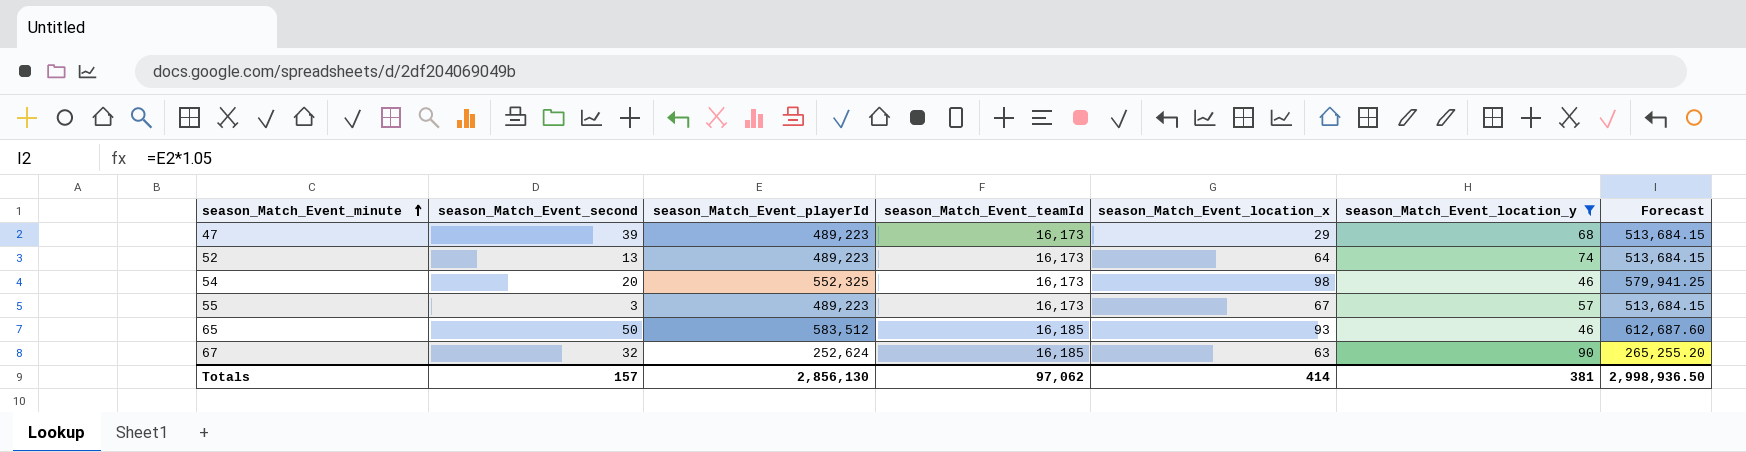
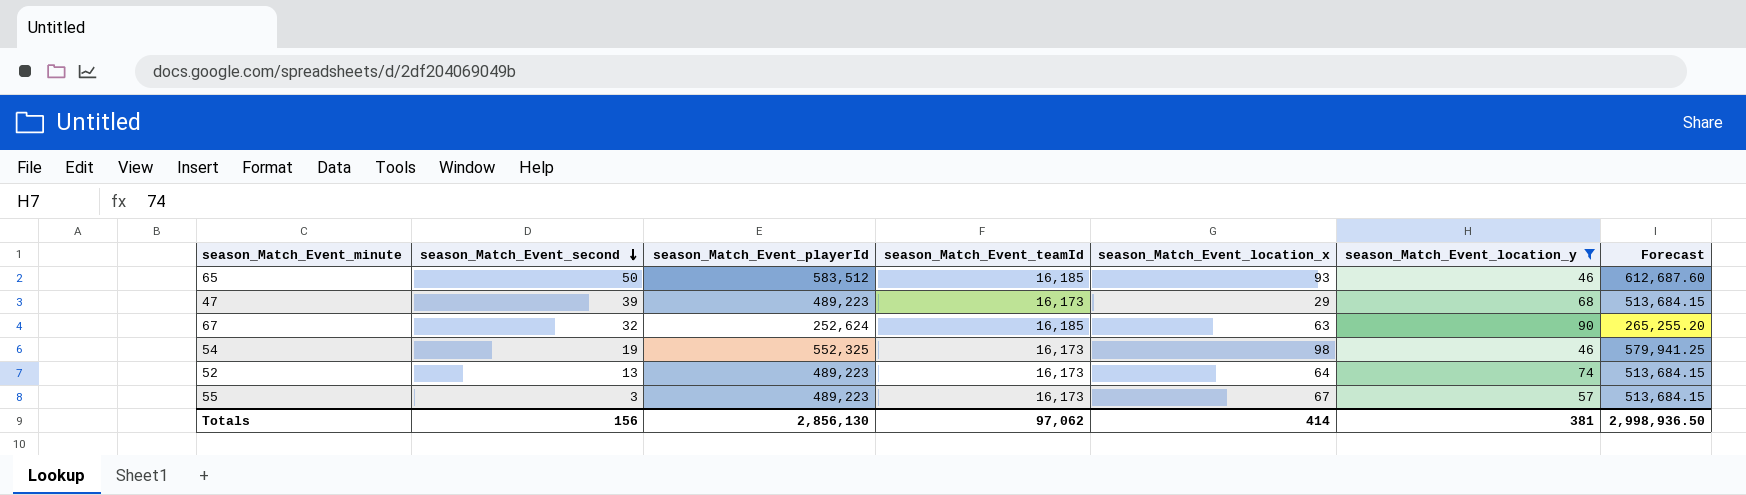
row order: season_Match_Event_minute ascending -> season_Match_Event_second descending
54 | season_Match_Event_second: 20 -> 19
Totals | season_Match_Event_second: 157 -> 156

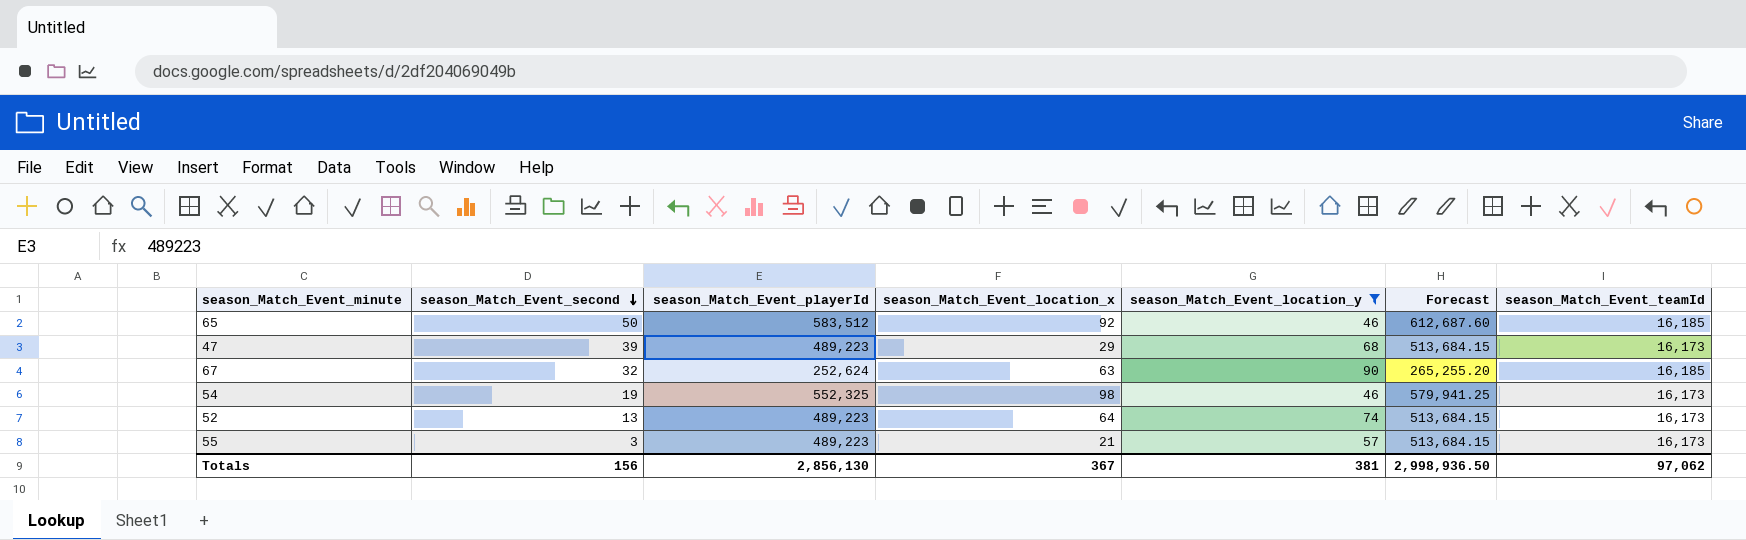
column season_Match_Event_teamId | position: 4 -> 7
65 | season_Match_Event_location_x: 93 -> 92
55 | season_Match_Event_location_x: 67 -> 21
Totals | season_Match_Event_location_x: 414 -> 367

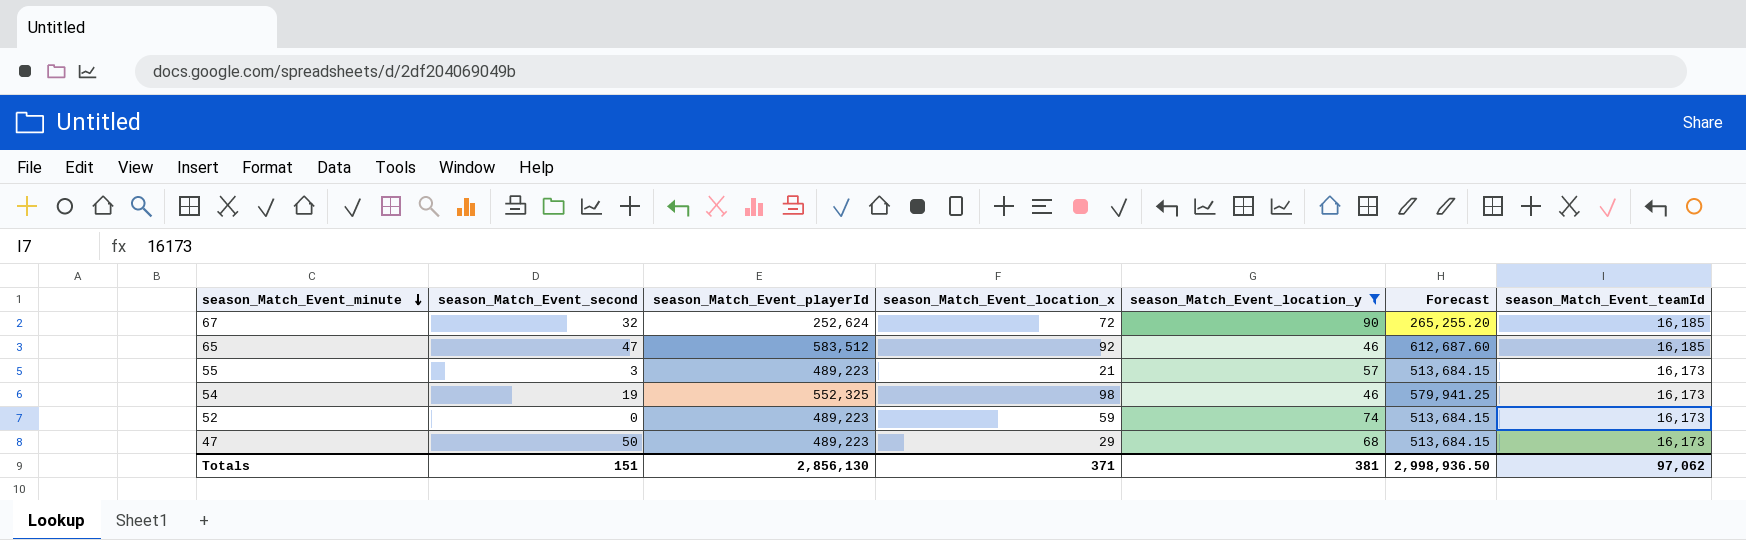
row order: season_Match_Event_second descending -> season_Match_Event_minute descending
67 | season_Match_Event_location_x: 63 -> 72
65 | season_Match_Event_second: 50 -> 47
52 | season_Match_Event_second: 13 -> 0
52 | season_Match_Event_location_x: 64 -> 59
47 | season_Match_Event_second: 39 -> 50
Totals | season_Match_Event_second: 156 -> 151
Totals | season_Match_Event_location_x: 367 -> 371

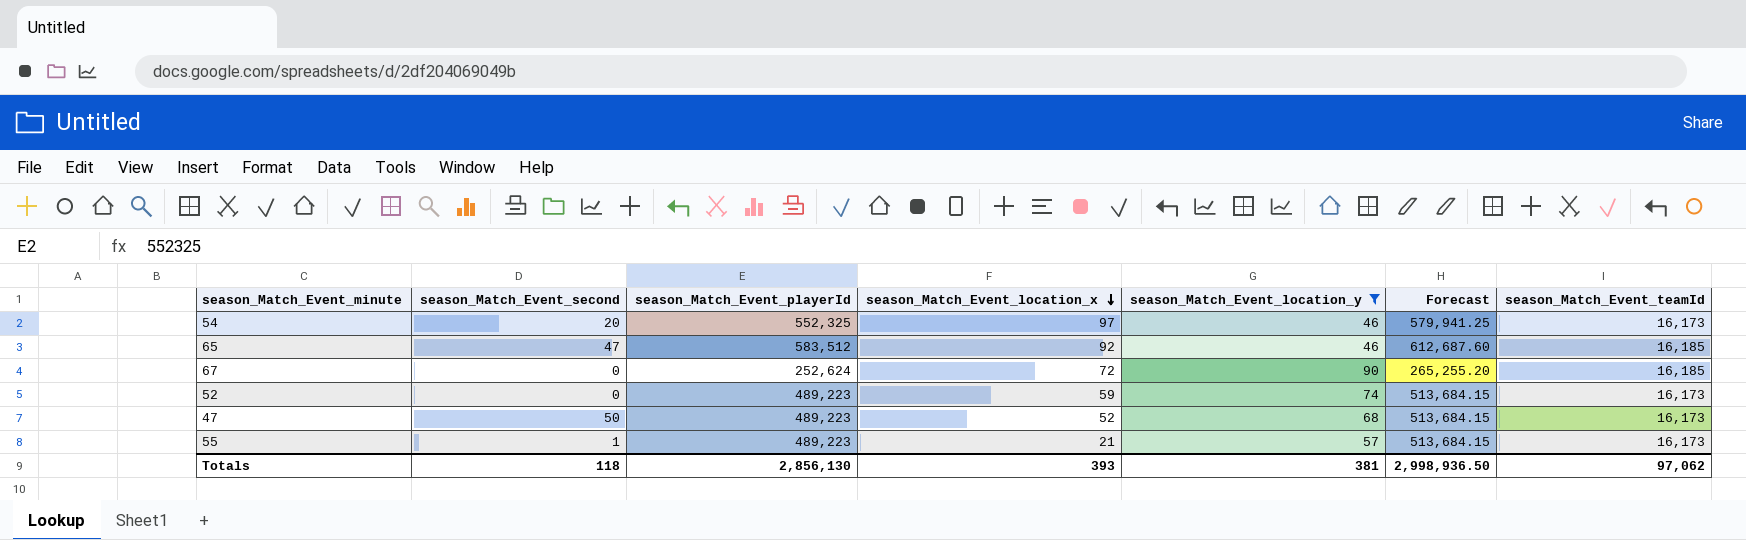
row order: season_Match_Event_minute descending -> season_Match_Event_location_x descending
54 | season_Match_Event_second: 19 -> 20
54 | season_Match_Event_location_x: 98 -> 97
67 | season_Match_Event_second: 32 -> 0
47 | season_Match_Event_location_x: 29 -> 52
55 | season_Match_Event_second: 3 -> 1
Totals | season_Match_Event_second: 151 -> 118
Totals | season_Match_Event_location_x: 371 -> 393

